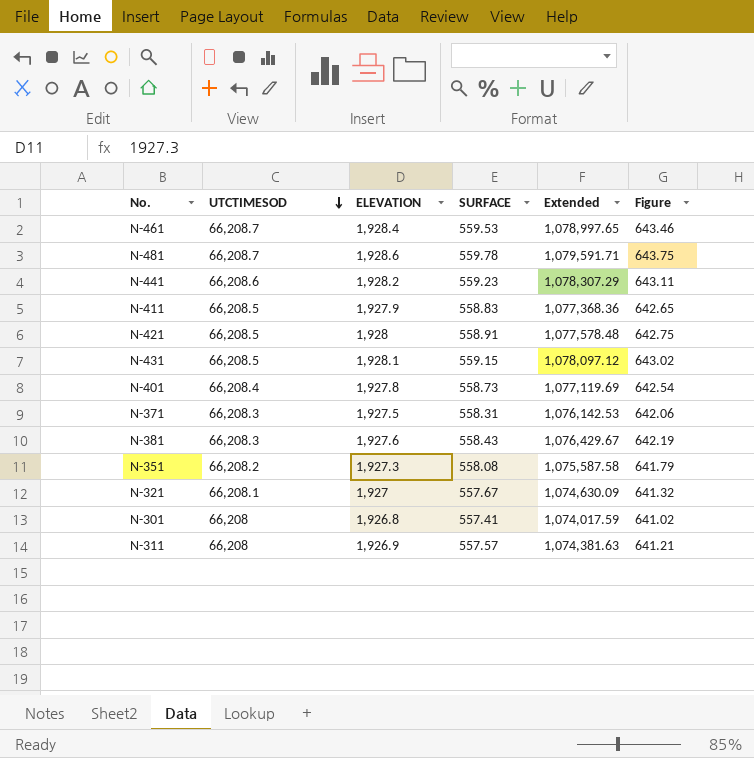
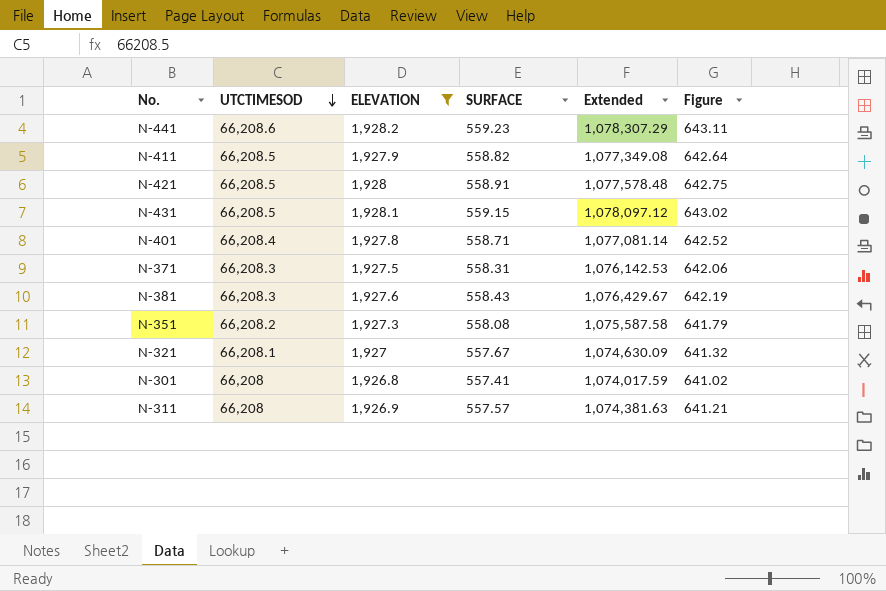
filter: none -> ELEVATION <= 1,928.2
N-411 | SURFACE: 558.83 -> 558.82
N-411 | Extended: 1,077,368.36 -> 1,077,349.08
N-411 | Figure: 642.65 -> 642.64
N-401 | SURFACE: 558.73 -> 558.71
N-401 | Extended: 1,077,119.69 -> 1,077,081.14
N-401 | Figure: 642.54 -> 642.52

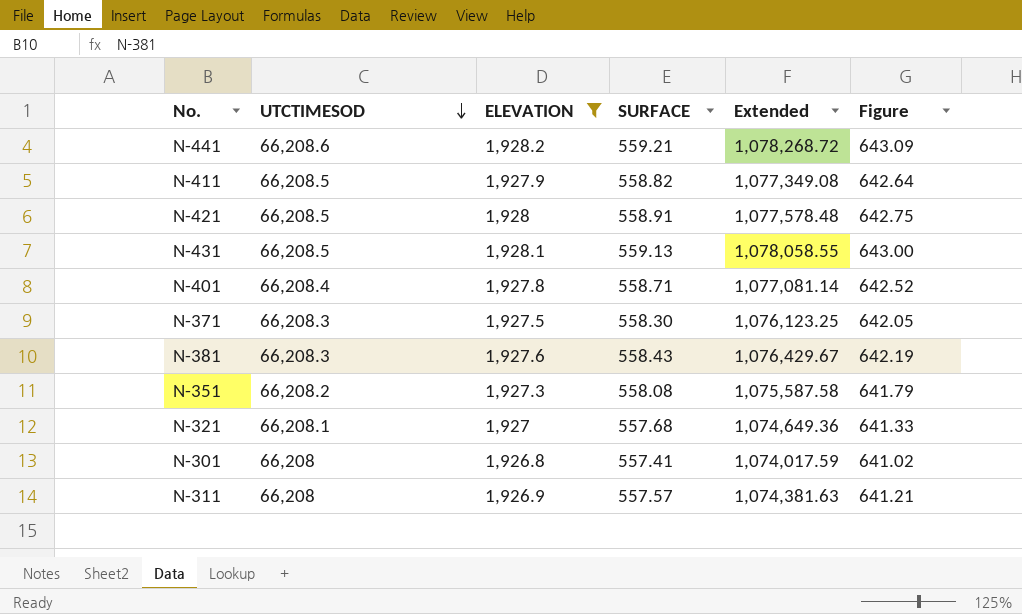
N-441 | SURFACE: 559.23 -> 559.21
N-441 | Extended: 1,078,307.29 -> 1,078,268.72
N-441 | Figure: 643.11 -> 643.09
N-431 | SURFACE: 559.15 -> 559.13
N-431 | Extended: 1,078,097.12 -> 1,078,058.55
N-431 | Figure: 643.02 -> 643.00
N-371 | SURFACE: 558.31 -> 558.30
N-371 | Extended: 1,076,142.53 -> 1,076,123.25
N-371 | Figure: 642.06 -> 642.05
N-321 | SURFACE: 557.67 -> 557.68
N-321 | Extended: 1,074,630.09 -> 1,074,649.36
N-321 | Figure: 641.32 -> 641.33

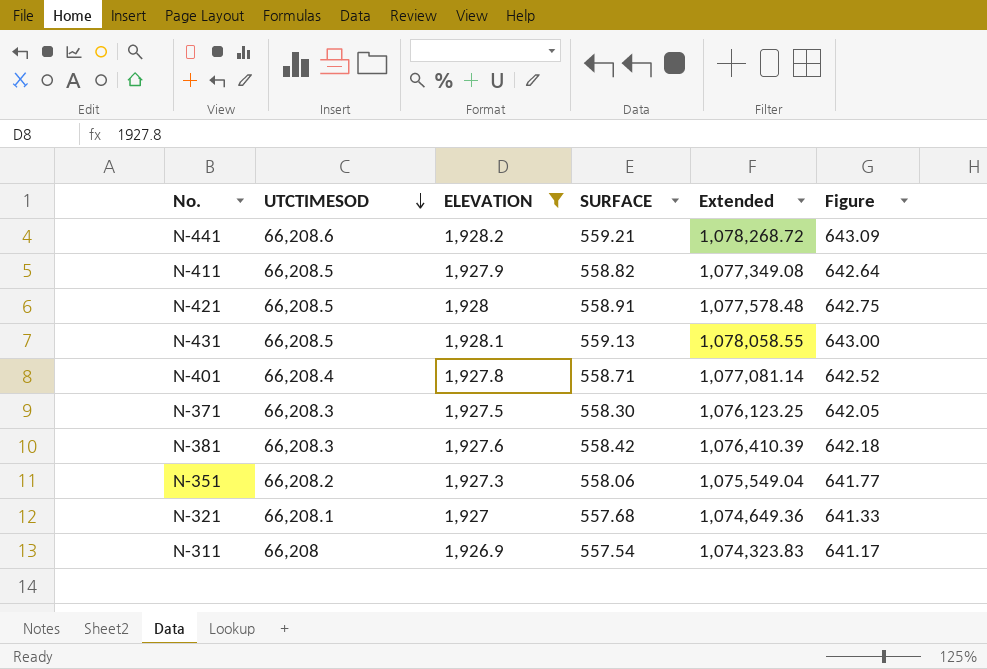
row N-301: 66,208 | 1,926.8 | 557.41 | 1,074,017.59 | 641.02 -> none
N-381 | SURFACE: 558.43 -> 558.42
N-381 | Extended: 1,076,429.67 -> 1,076,410.39
N-381 | Figure: 642.19 -> 642.18
N-351 | SURFACE: 558.08 -> 558.06
N-351 | Extended: 1,075,587.58 -> 1,075,549.04
N-351 | Figure: 641.79 -> 641.77
N-311 | SURFACE: 557.57 -> 557.54
N-311 | Extended: 1,074,381.63 -> 1,074,323.83
N-311 | Figure: 641.21 -> 641.17

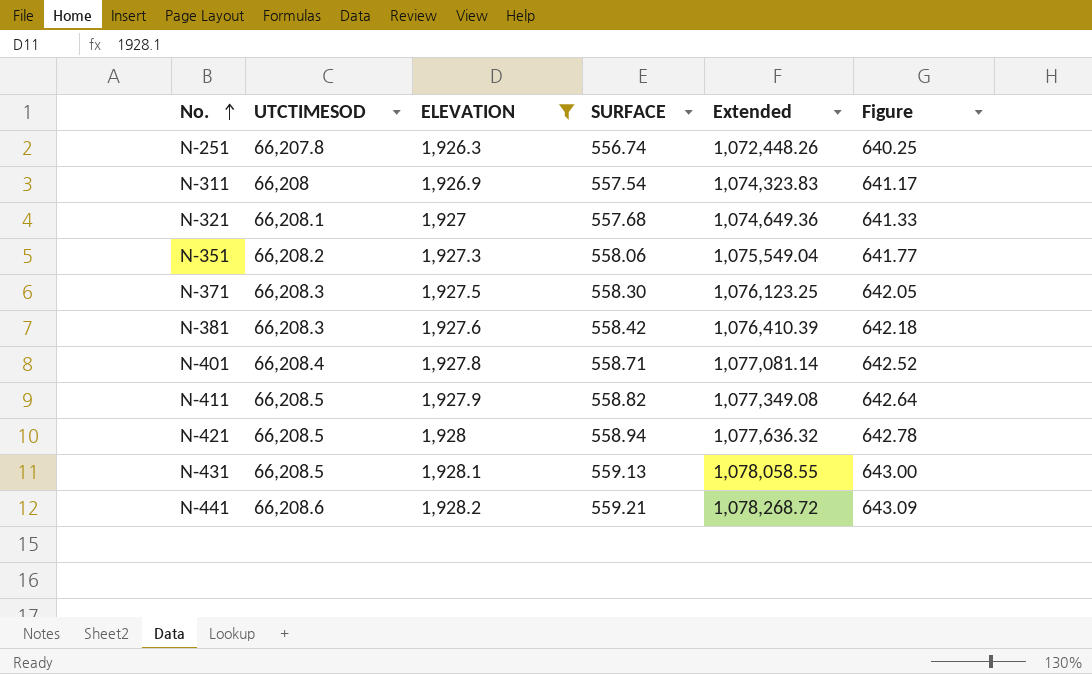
row order: UTCTIMESOD descending -> No. ascending
row N-251: none -> 66,207.8 | 1,926.3 | 556.74 | 1,072,448.26 | 640.25
N-421 | SURFACE: 558.91 -> 558.94
N-421 | Extended: 1,077,578.48 -> 1,077,636.32
N-421 | Figure: 642.75 -> 642.78

